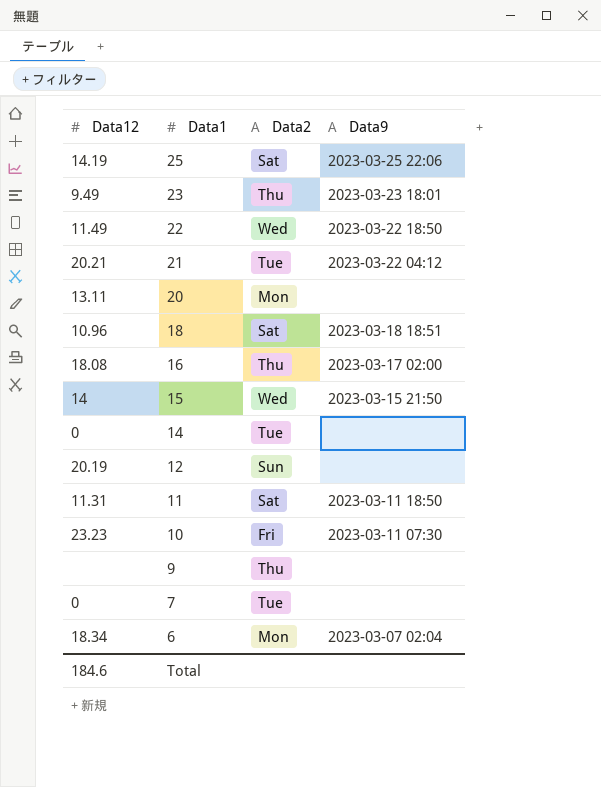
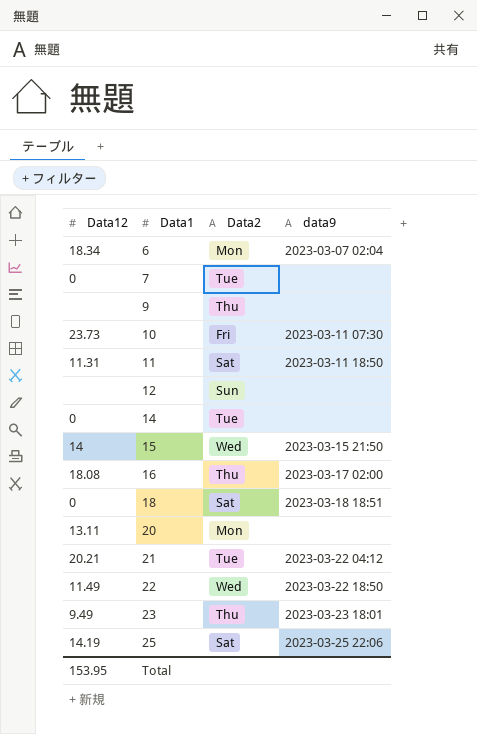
row order: Data1 descending -> Data1 ascending
column name: Data9 -> data9
10 | Data12: 23.23 -> 23.73
12 | Data12: 20.19 -> none
18 | Data12: 10.96 -> 0
Total | Data12: 184.6 -> 153.95

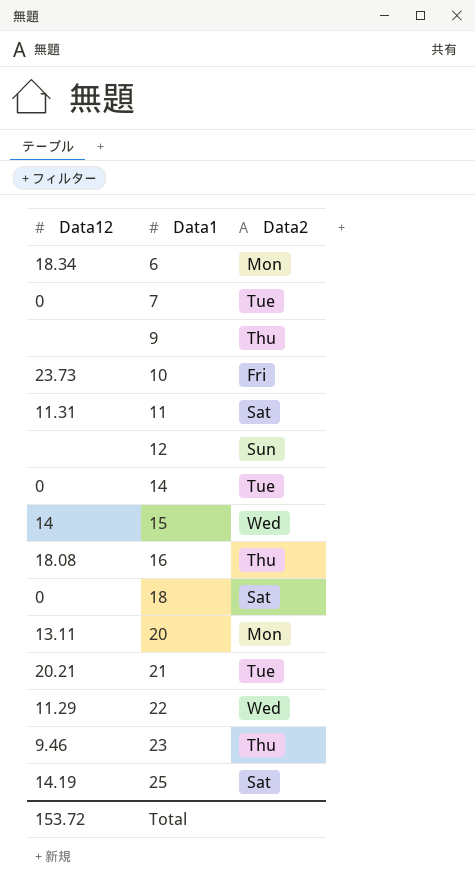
column data9 | position: 4 -> none
22 | Data12: 11.49 -> 11.29
23 | Data12: 9.49 -> 9.46
Total | Data12: 153.95 -> 153.72

